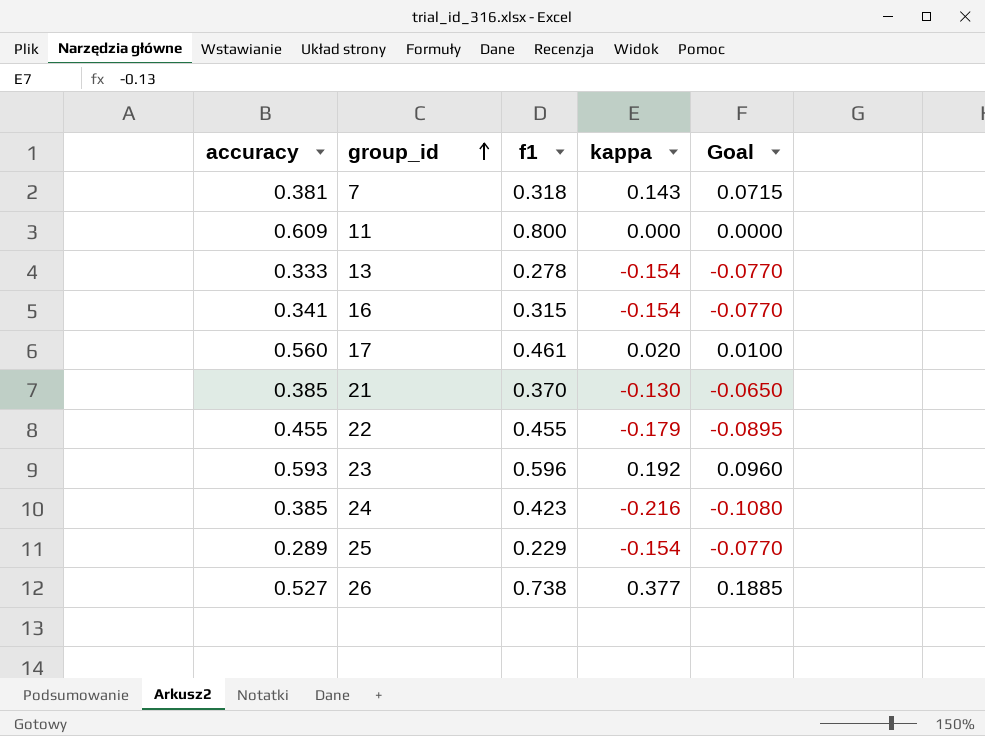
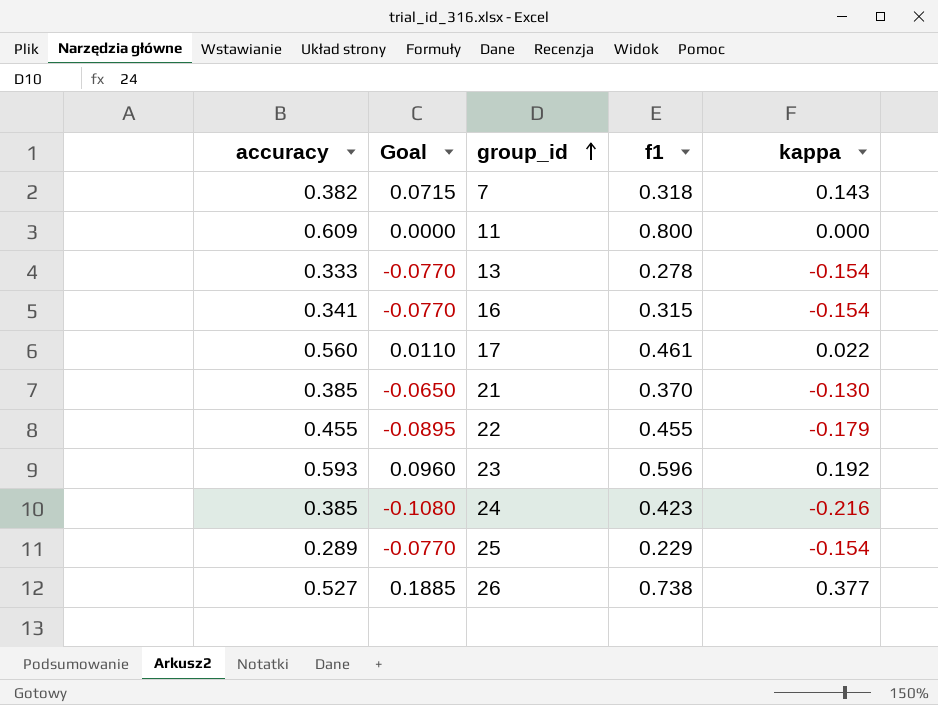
column Goal | position: 5 -> 2
7 | accuracy: 0.381 -> 0.382
17 | Goal: 0.0100 -> 0.0110
17 | kappa: 0.020 -> 0.022

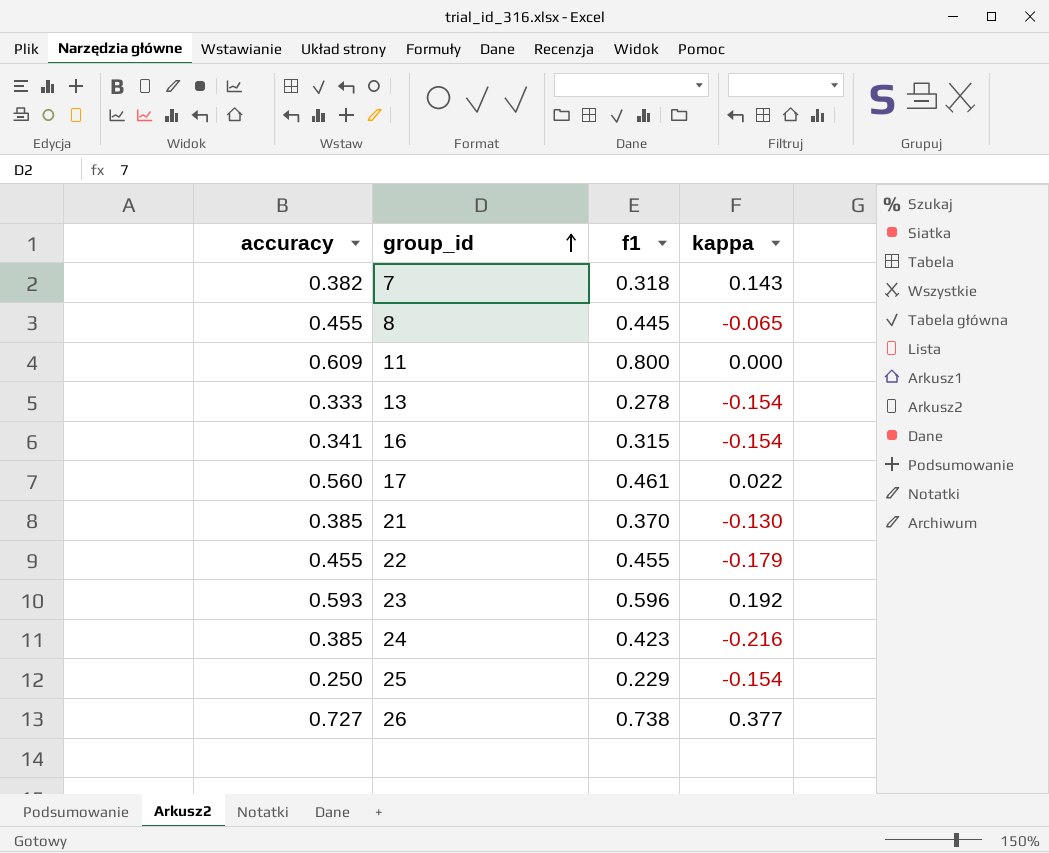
column Goal | formula: [kappa] * 0.5 -> none
row 8: none -> 0.455 | 0.445 | -0.065
25 | accuracy: 0.289 -> 0.250
26 | accuracy: 0.527 -> 0.727

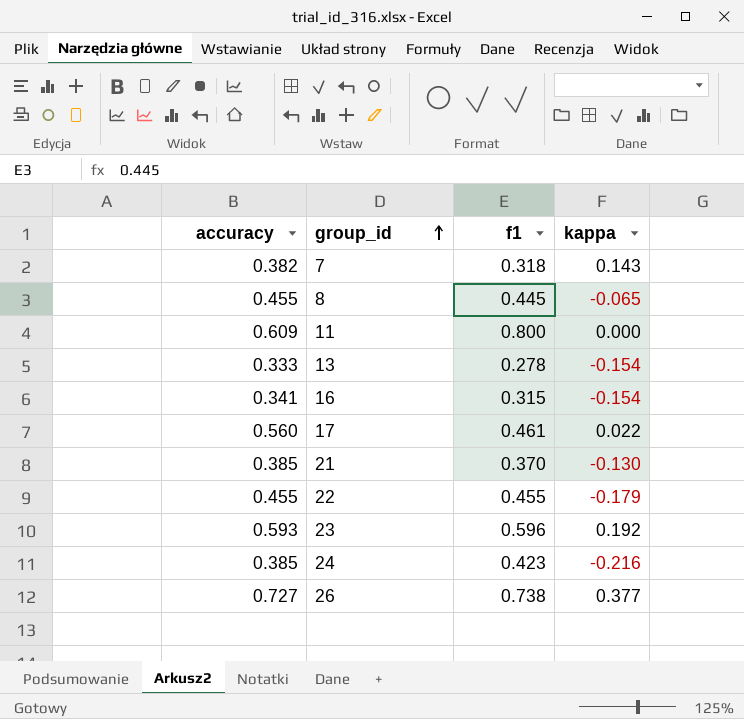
row 25: 0.250 | 0.229 | -0.154 -> none

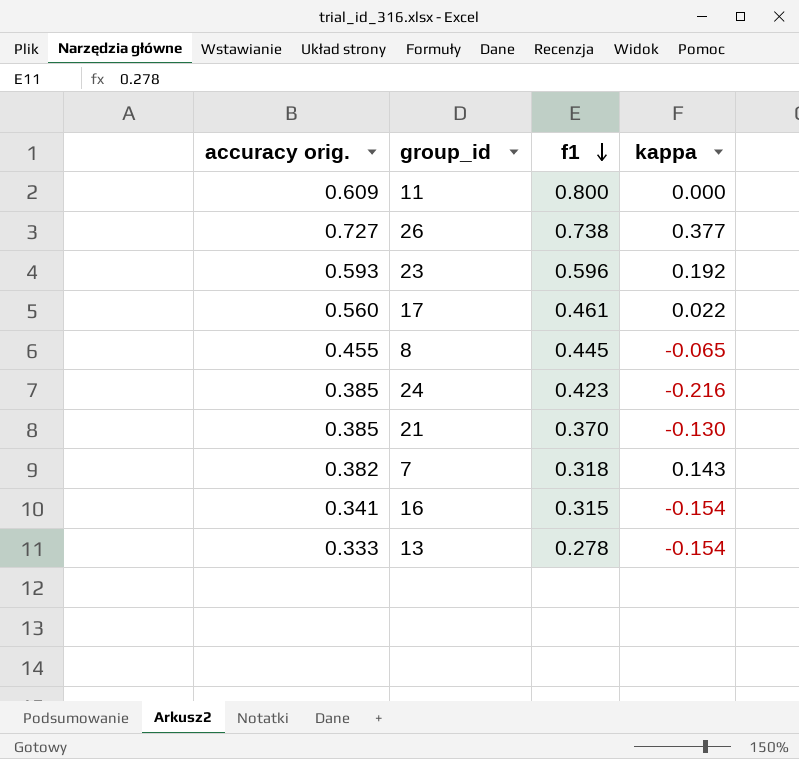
row order: group_id ascending -> f1 descending
column name: accuracy -> accuracy orig.
row 22: 0.455 | 0.455 | -0.179 -> none

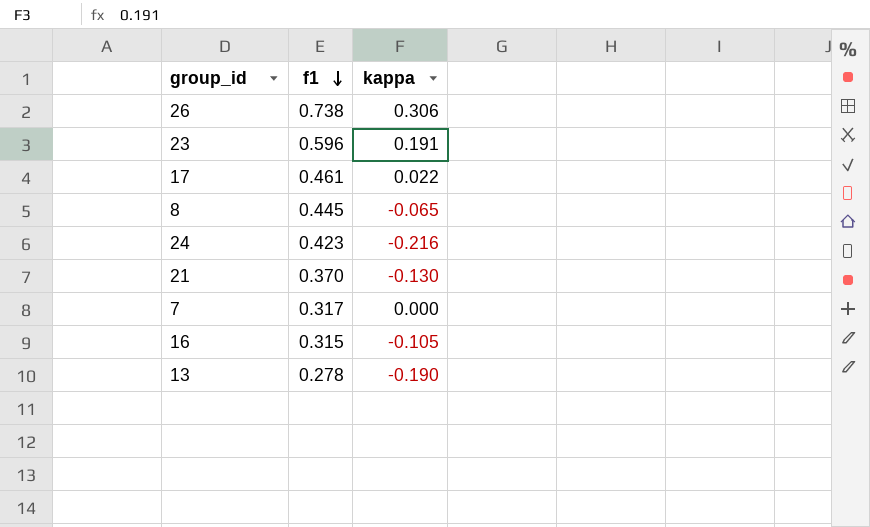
column accuracy orig. | position: 1 -> none
row 11: 0.609 | 0.800 | 0.000 -> none
26 | kappa: 0.377 -> 0.306
23 | kappa: 0.192 -> 0.191
7 | f1: 0.318 -> 0.317
7 | kappa: 0.143 -> 0.000
16 | kappa: -0.154 -> -0.105
13 | kappa: -0.154 -> -0.190

